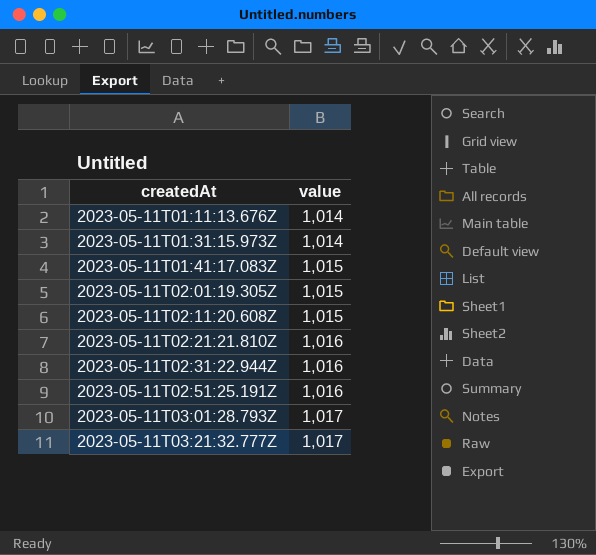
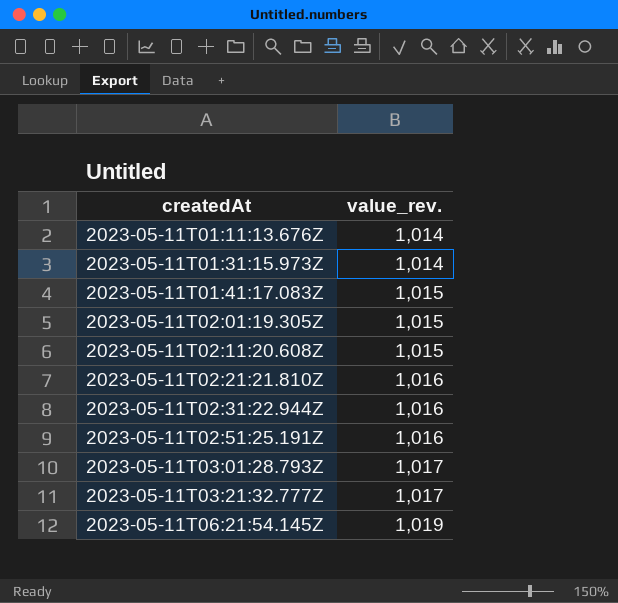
column name: value -> value_rev.
row 2023-05-11T06:21:54.145Z: none -> 1,019

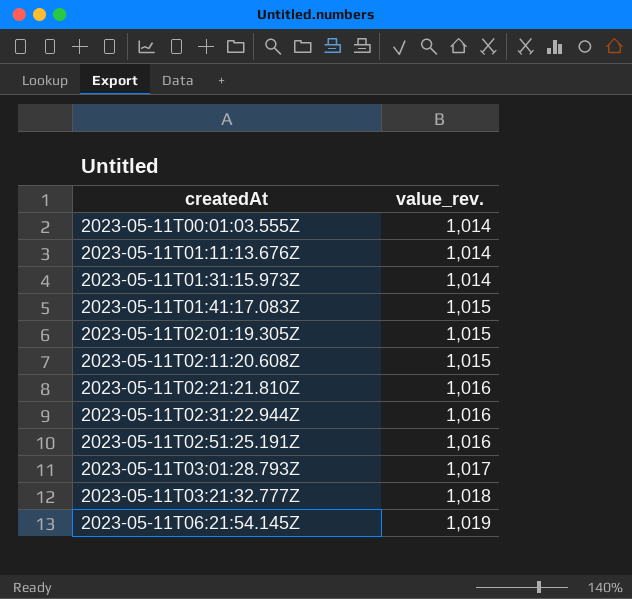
row 2023-05-11T00:01:03.555Z: none -> 1,014
2023-05-11T03:21:32.777Z | value_rev.: 1,017 -> 1,018

